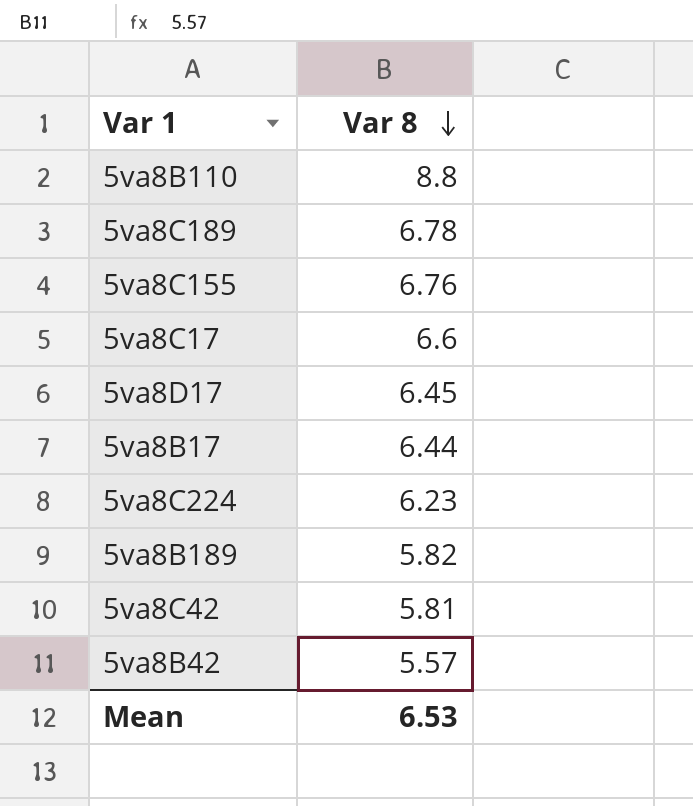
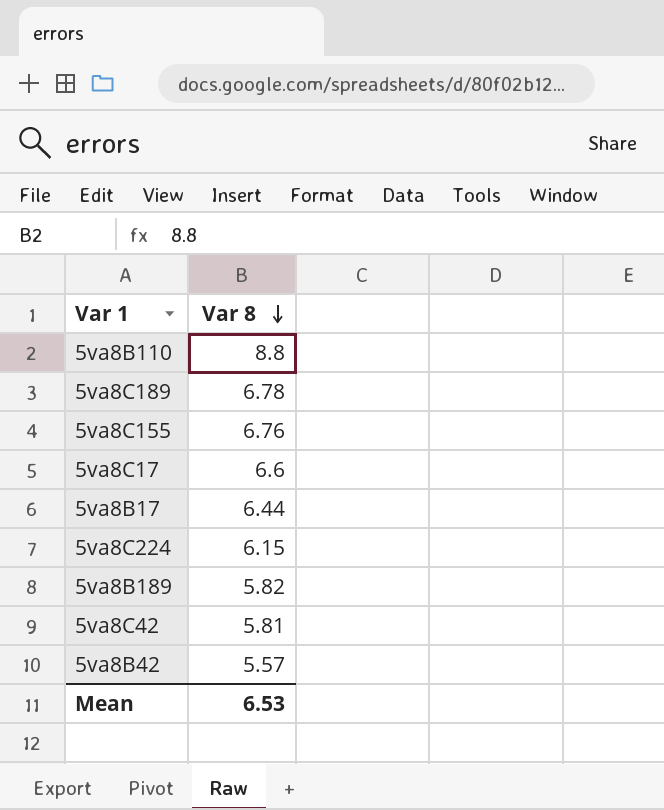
row 5va8D17: 6.45 -> none
5va8C224 | Var 8: 6.23 -> 6.15

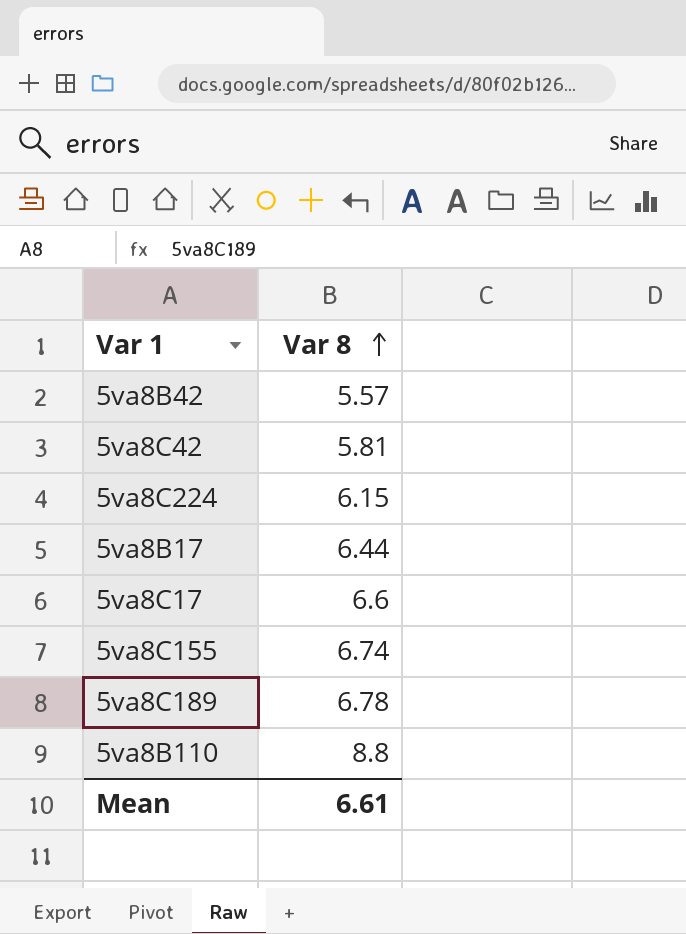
row order: Var 8 descending -> Var 8 ascending
row 5va8B189: 5.82 -> none
5va8C155 | Var 8: 6.76 -> 6.74
Mean | Var 8: 6.53 -> 6.61

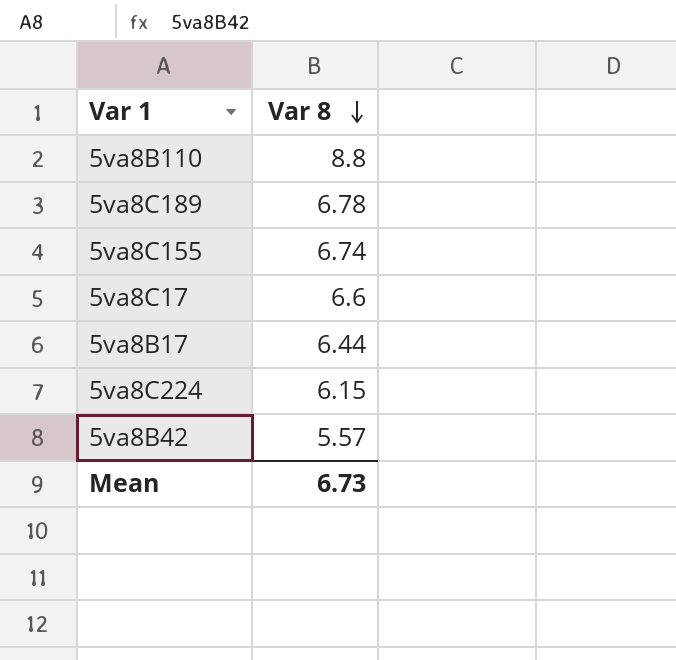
row order: Var 8 ascending -> Var 8 descending
row 5va8C42: 5.81 -> none
Mean | Var 8: 6.61 -> 6.73

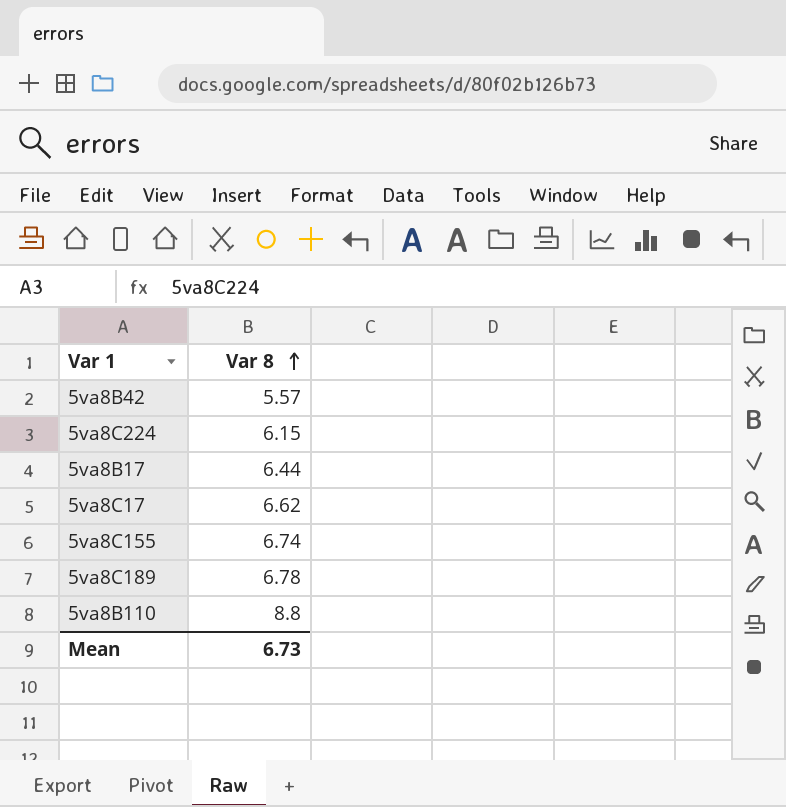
row order: Var 8 descending -> Var 8 ascending
5va8C17 | Var 8: 6.6 -> 6.62

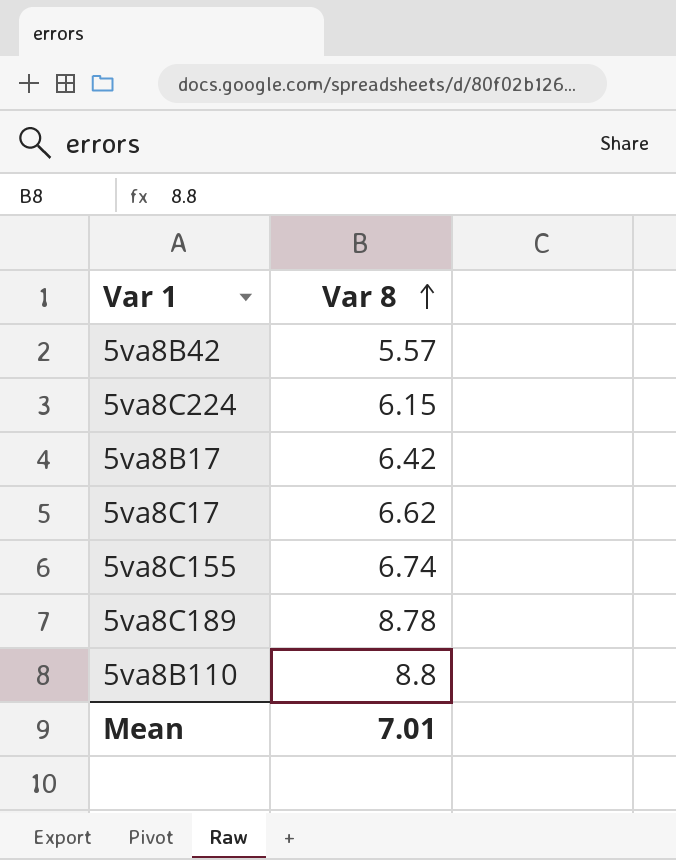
5va8B17 | Var 8: 6.44 -> 6.42
5va8C189 | Var 8: 6.78 -> 8.78
Mean | Var 8: 6.73 -> 7.01

